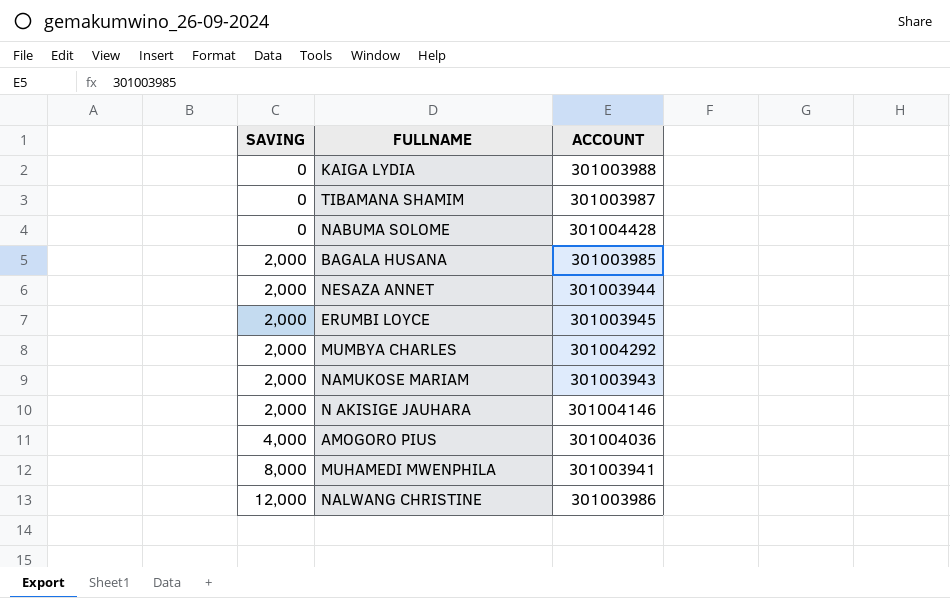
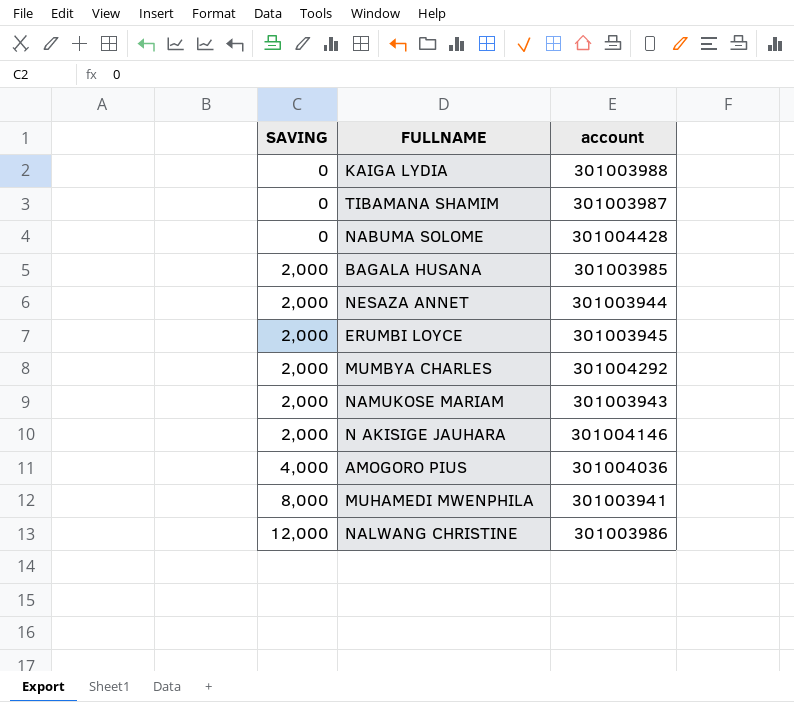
column name: ACCOUNT -> account

